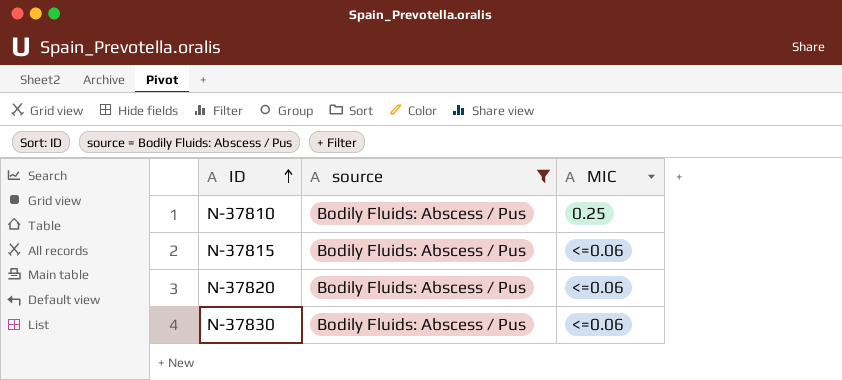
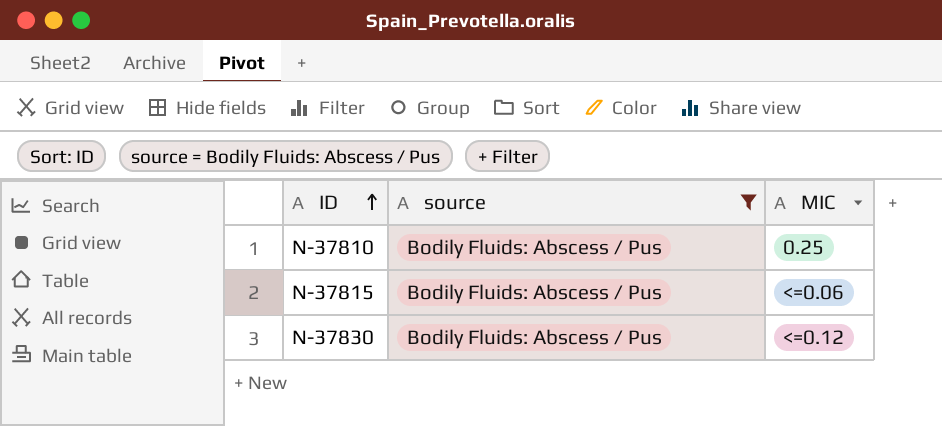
row N-37820: Bodily Fluids: Abscess / Pus | <=0.06 -> none
N-37830 | MIC: <=0.06 -> <=0.12

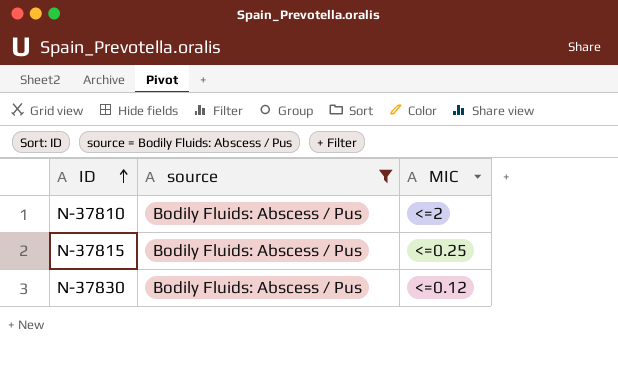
N-37810 | MIC: 0.25 -> <=2
N-37815 | MIC: <=0.06 -> <=0.25

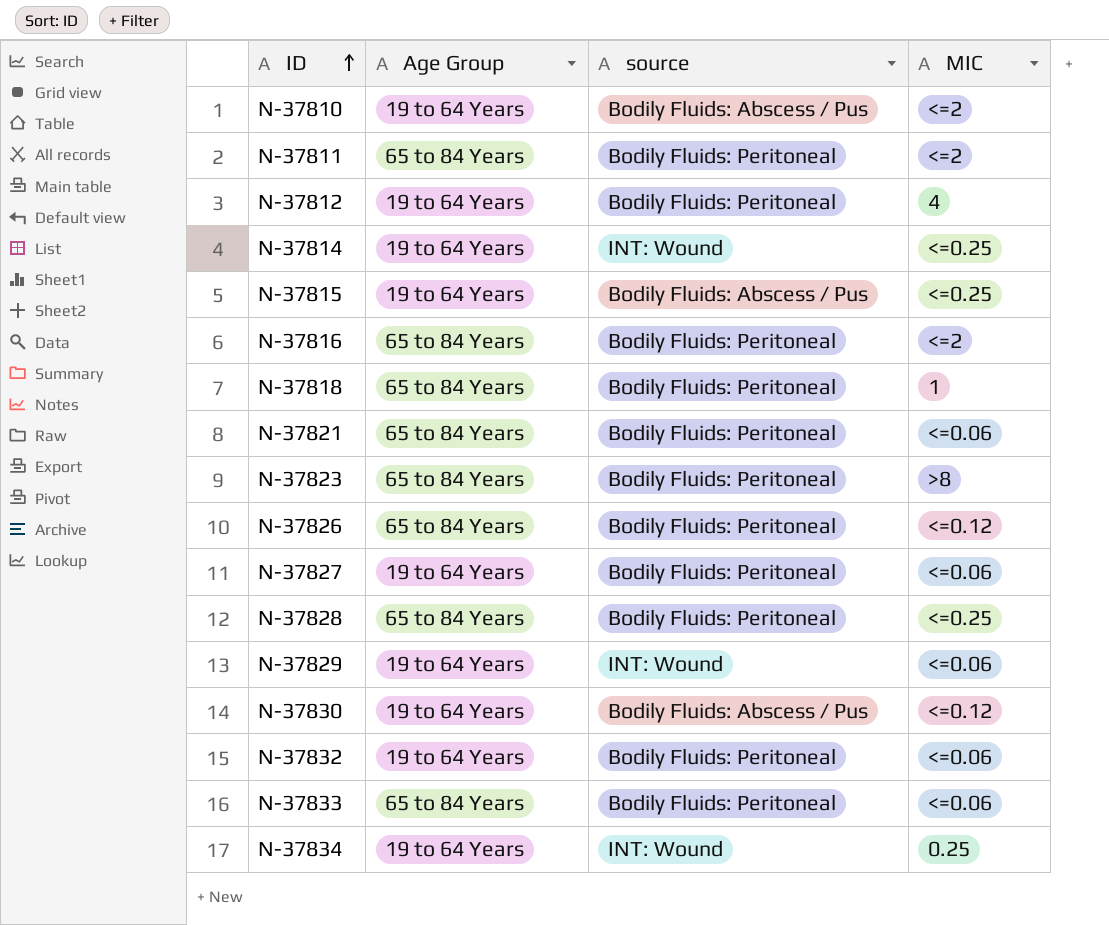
filter: source = Bodily Fluids: Abscess / Pus -> none
column Age Group | position: none -> 2

